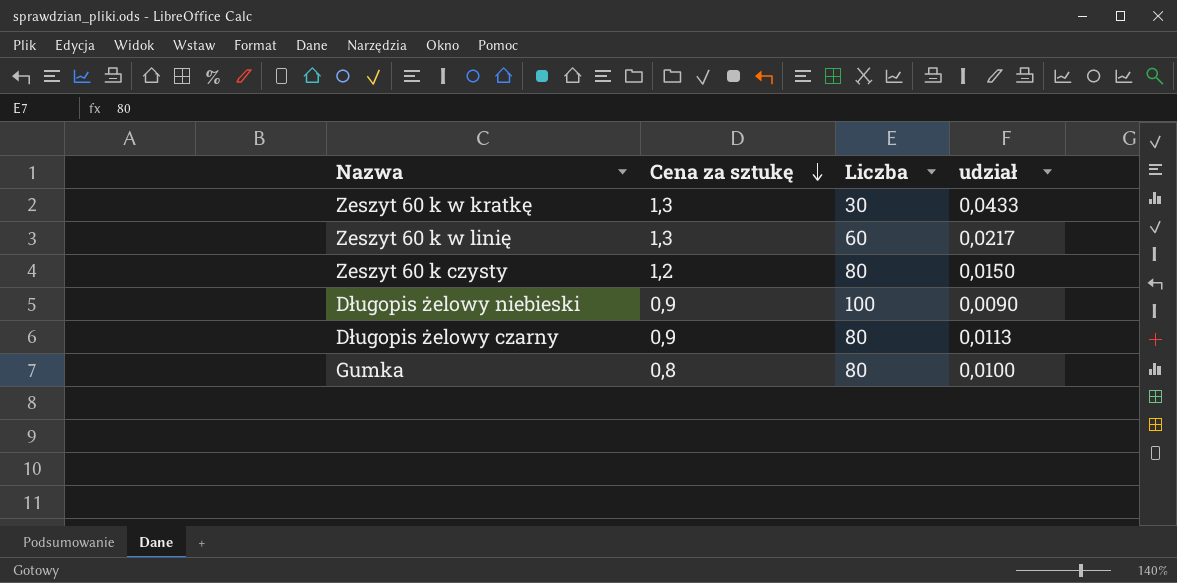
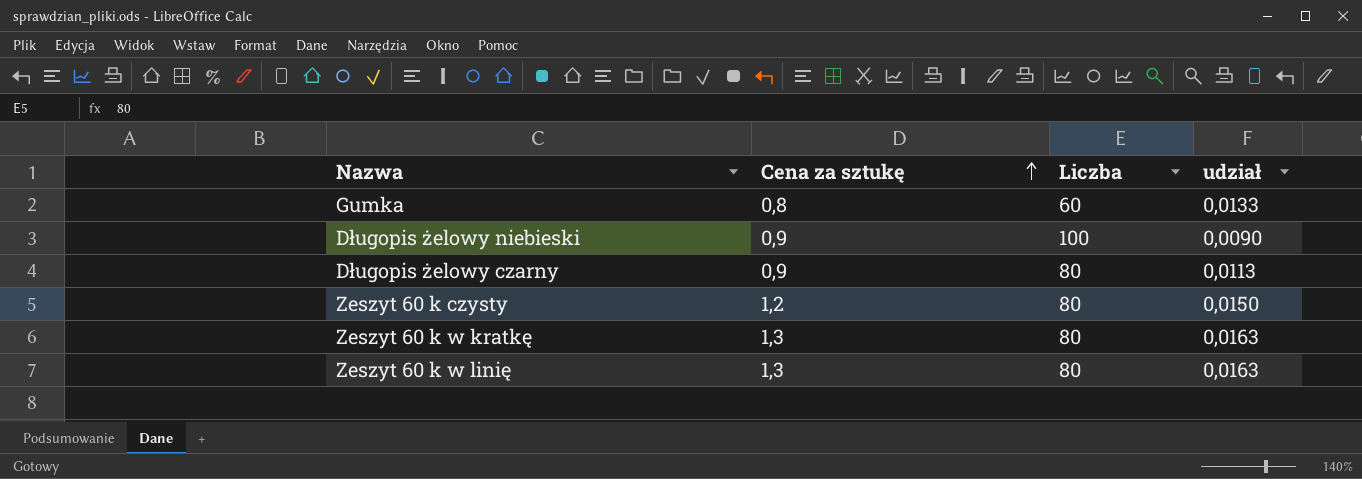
row order: Cena za sztukę descending -> Cena za sztukę ascending
Gumka | Liczba: 80 -> 60
Gumka | udział: 0,0100 -> 0,0133
Zeszyt 60 k w kratkę | Liczba: 30 -> 80
Zeszyt 60 k w kratkę | udział: 0,0433 -> 0,0163
Zeszyt 60 k w linię | Liczba: 60 -> 80
Zeszyt 60 k w linię | udział: 0,0217 -> 0,0163

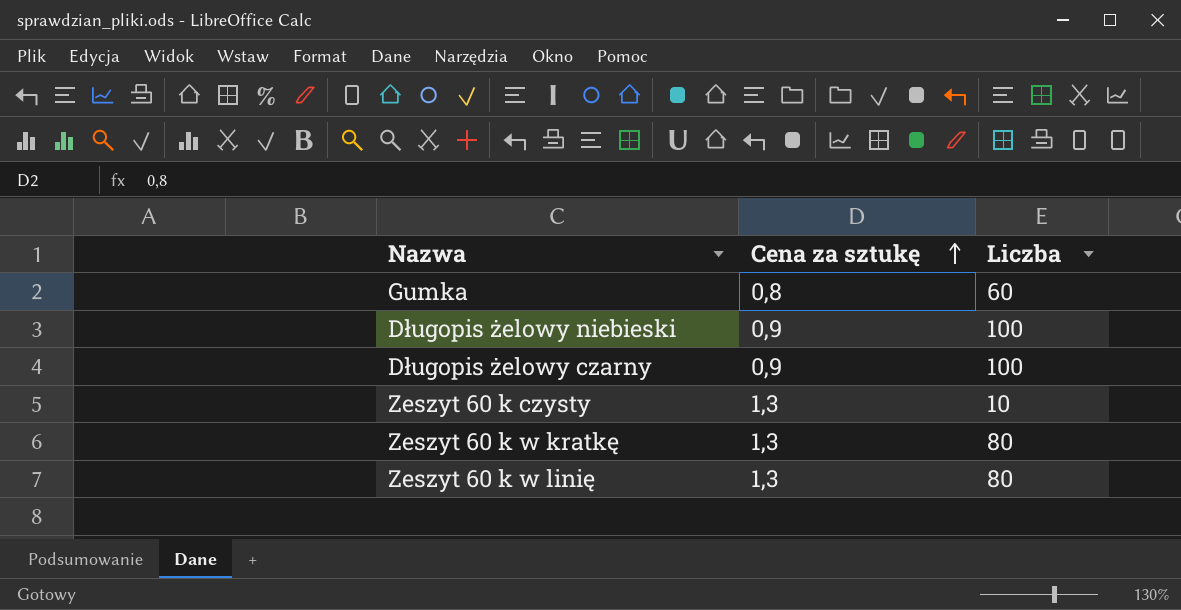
column udział | formula: [Cena za sztukę] / [Liczba] -> none
Długopis żelowy czarny | Liczba: 80 -> 100
Zeszyt 60 k czysty | Cena za sztukę: 1,2 -> 1,3
Zeszyt 60 k czysty | Liczba: 80 -> 10

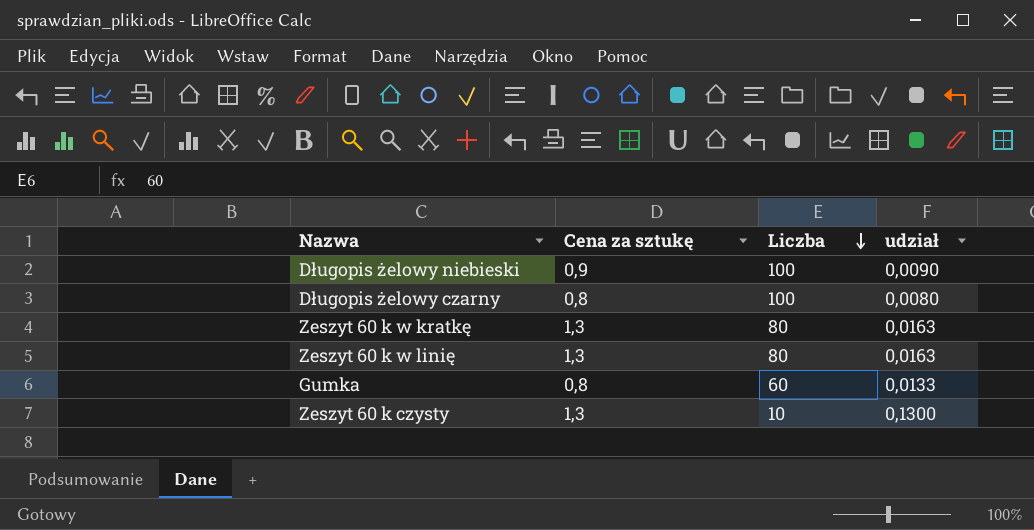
row order: Cena za sztukę ascending -> Liczba descending
column udział | formula: none -> [Cena za sztukę] / [Liczba]
Długopis żelowy czarny | Cena za sztukę: 0,9 -> 0,8

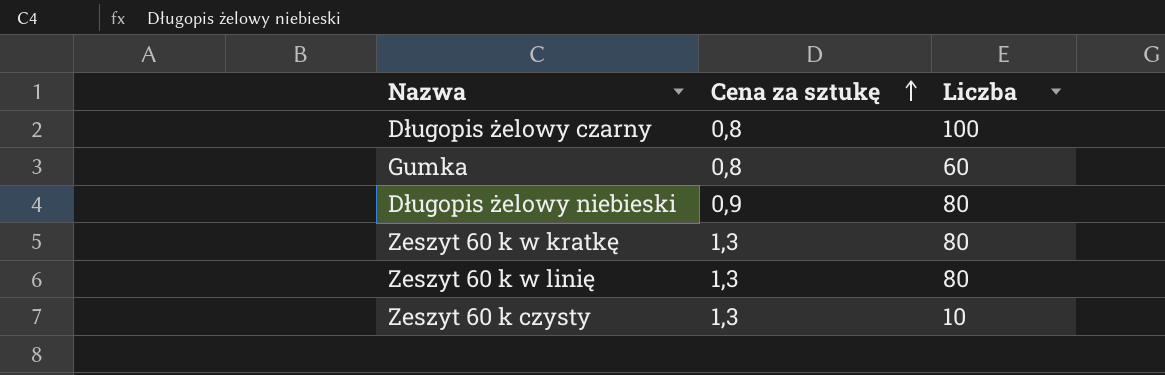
row order: Liczba descending -> Cena za sztukę ascending
column udział | formula: [Cena za sztukę] / [Liczba] -> none
Długopis żelowy niebieski | Liczba: 100 -> 80

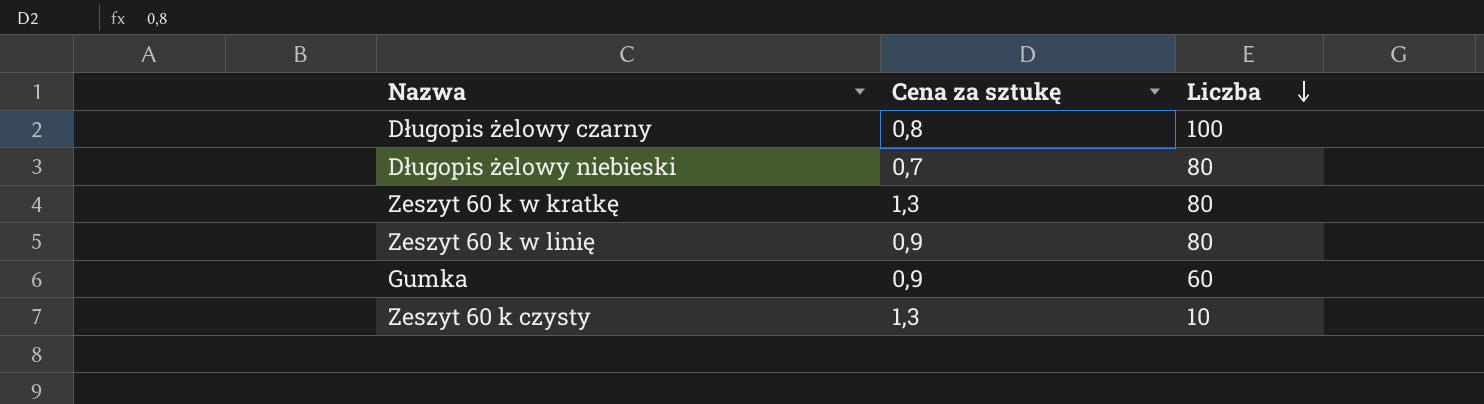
row order: Cena za sztukę ascending -> Liczba descending
Długopis żelowy niebieski | Cena za sztukę: 0,9 -> 0,7
Zeszyt 60 k w linię | Cena za sztukę: 1,3 -> 0,9
Gumka | Cena za sztukę: 0,8 -> 0,9

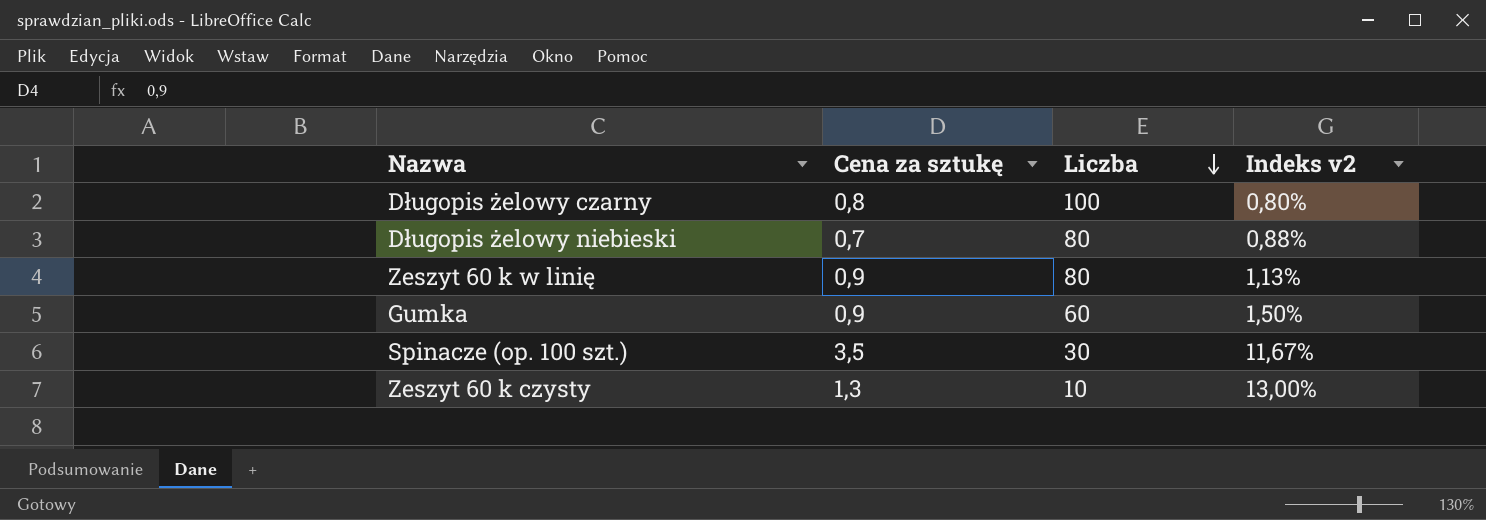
column Indeks v2 | formula: none -> [Cena za sztukę] / [Liczba]
row Zeszyt 60 k w kratkę: 1,3 | 80 -> none
row Spinacze (op. 100 szt.): none -> 3,5 | 30 | 11,67%

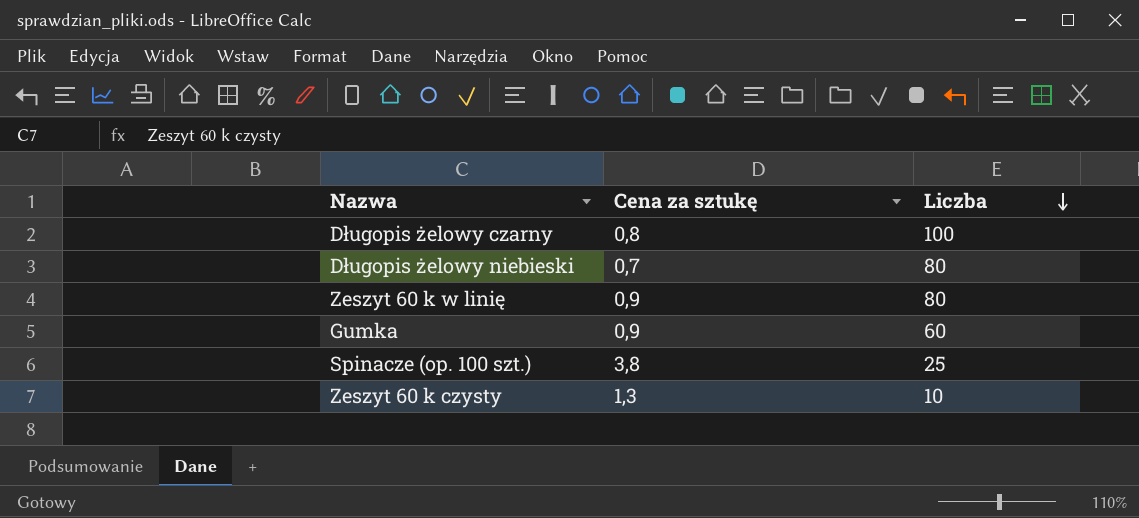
column Indeks v2 | formula: [Cena za sztukę] / [Liczba] -> none
Spinacze (op. 100 szt.) | Cena za sztukę: 3,5 -> 3,8
Spinacze (op. 100 szt.) | Liczba: 30 -> 25

